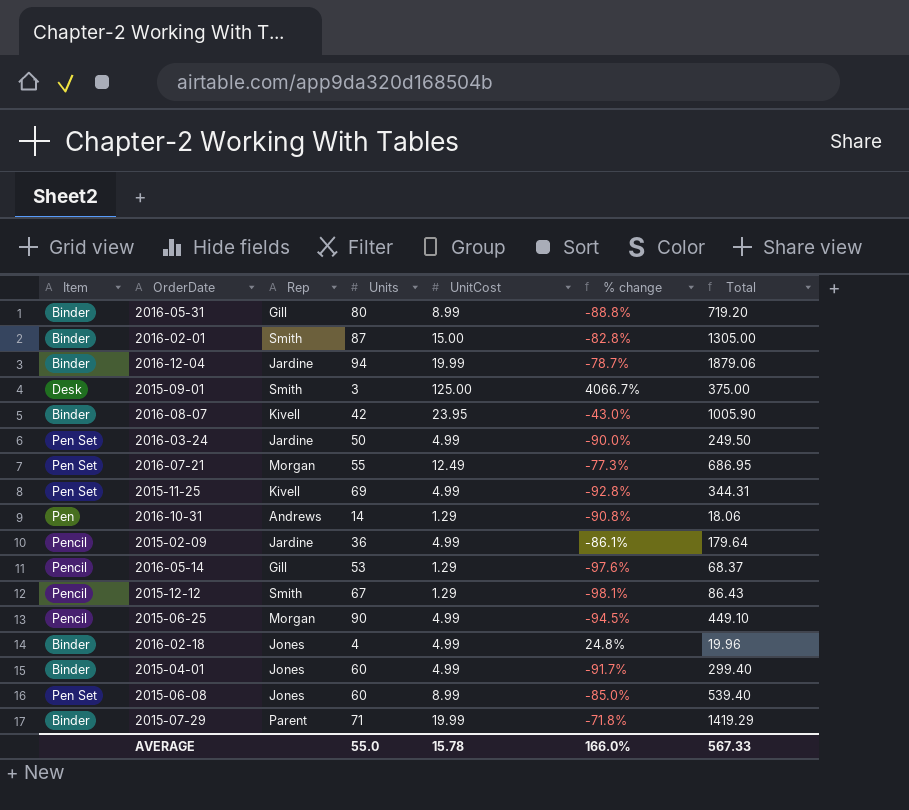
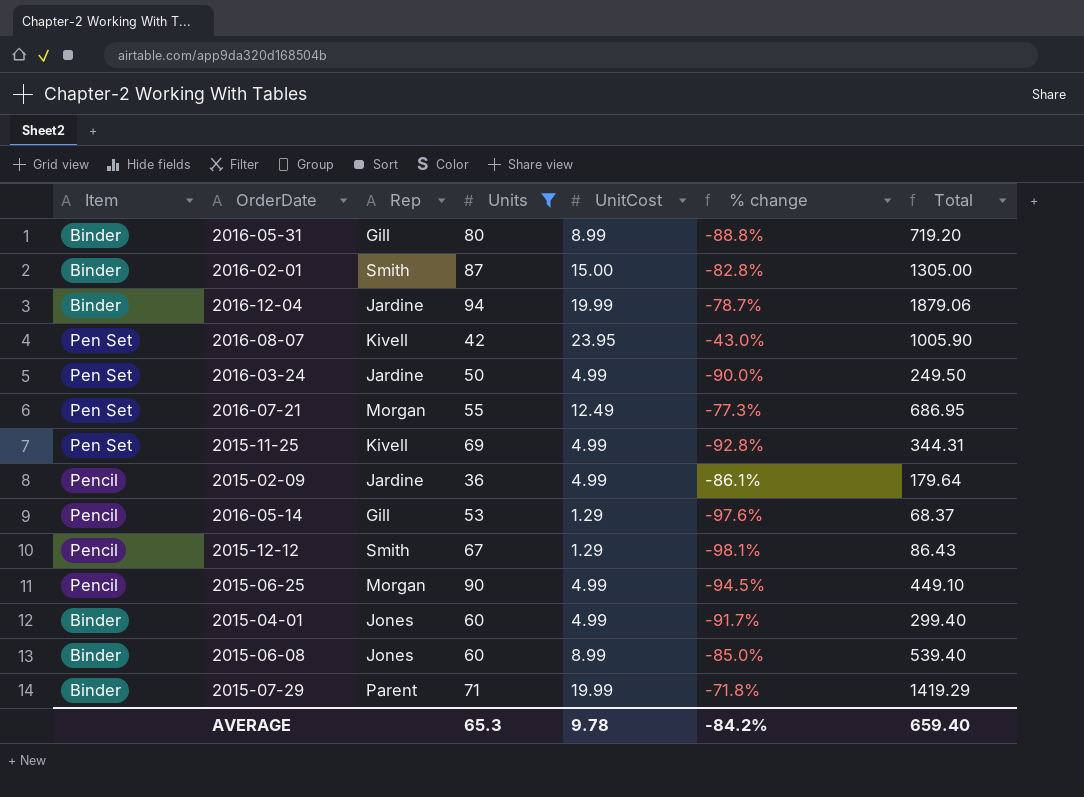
filter: none -> Units >= 36
2016-08-07 | Item: Binder -> Pen Set
2015-06-08 | Item: Pen Set -> Binder
AVERAGE | Units: 55.0 -> 65.3
AVERAGE | UnitCost: 15.78 -> 9.78
AVERAGE | % change: 166.0% -> -84.2%
AVERAGE | Total: 567.33 -> 659.40

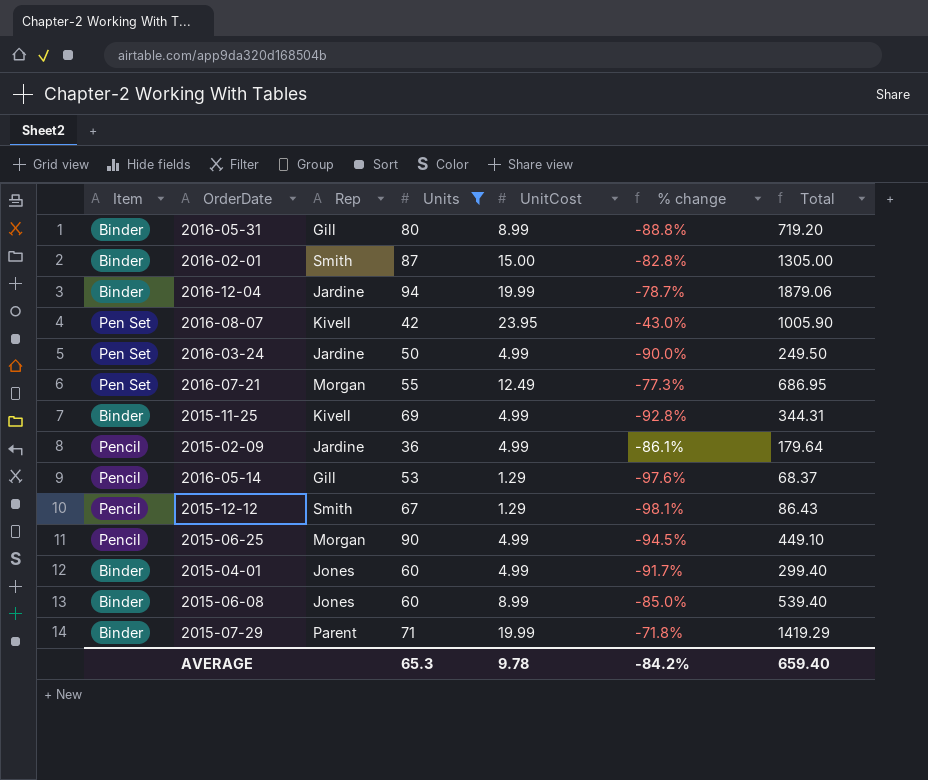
2015-11-25 | Item: Pen Set -> Binder

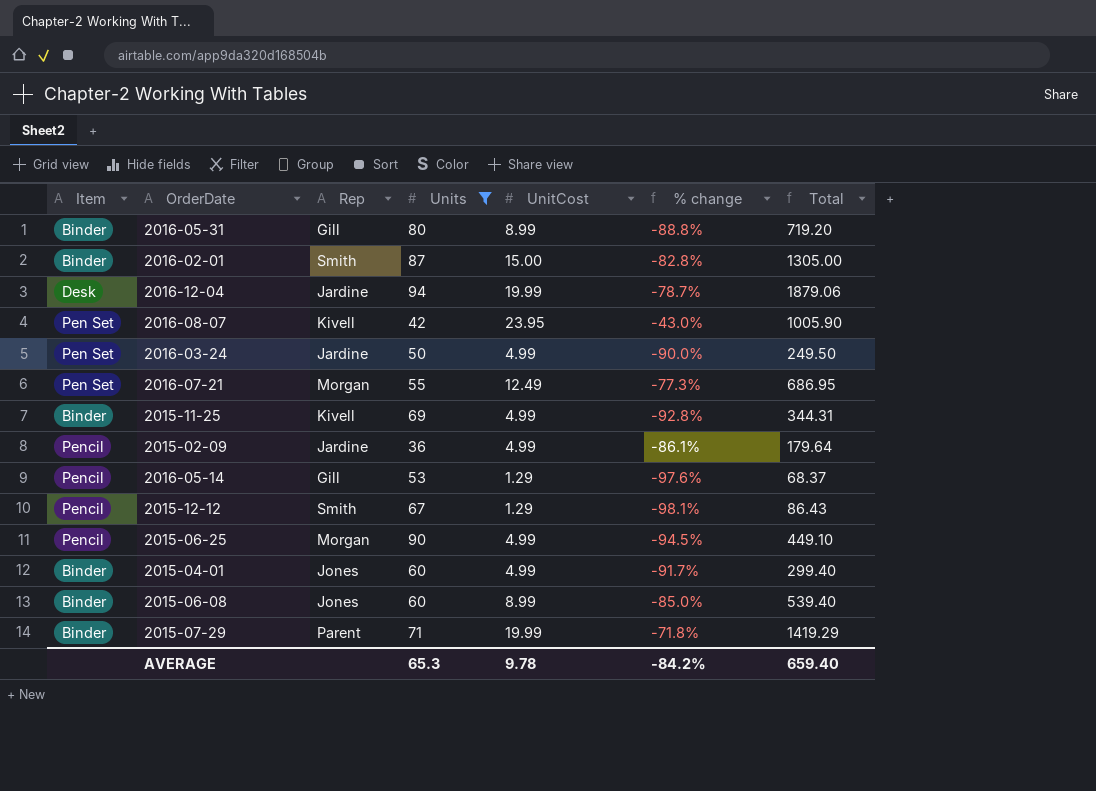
2016-12-04 | Item: Binder -> Desk

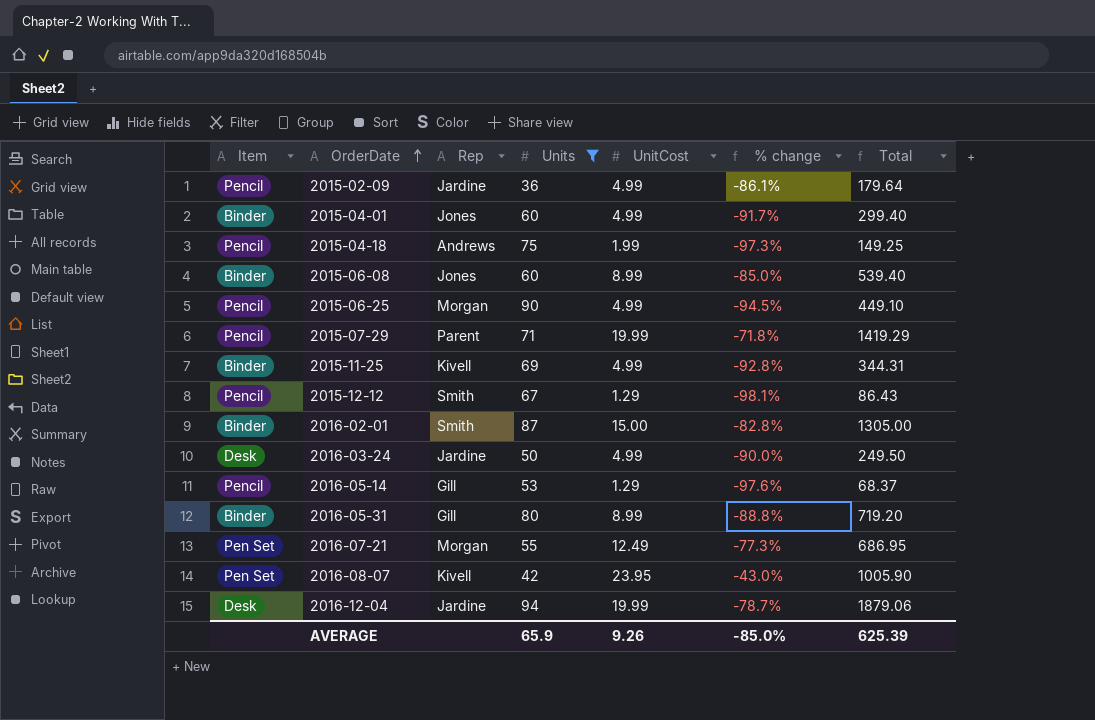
row order: none -> OrderDate ascending
row 2015-04-18: none -> Pencil | Andrews | 75 | 1.99 | -97.3% | 149.25
2015-07-29 | Item: Binder -> Pencil
2016-03-24 | Item: Pen Set -> Desk
AVERAGE | Units: 65.3 -> 65.9
AVERAGE | UnitCost: 9.78 -> 9.26
AVERAGE | % change: -84.2% -> -85.0%
AVERAGE | Total: 659.40 -> 625.39

